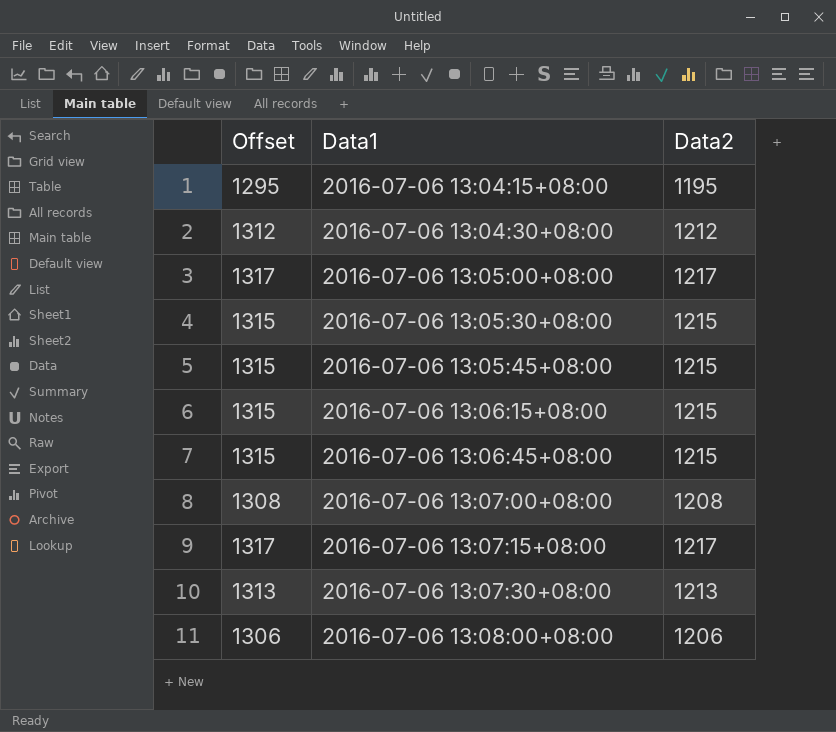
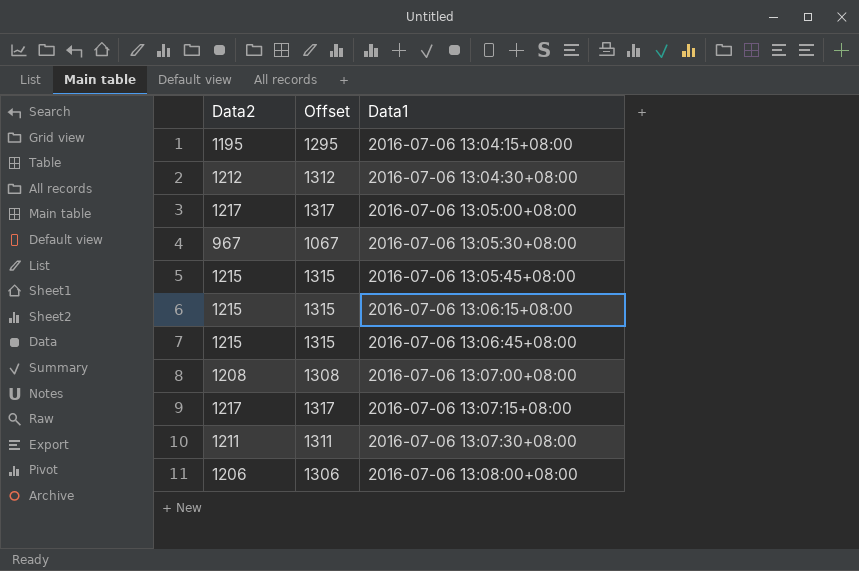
column Data2 | position: 3 -> 1
2016-07-06 13:05:30+08:00 | Data2: 1215 -> 967
2016-07-06 13:05:30+08:00 | Offset: 1315 -> 1067
2016-07-06 13:07:30+08:00 | Data2: 1213 -> 1211
2016-07-06 13:07:30+08:00 | Offset: 1313 -> 1311

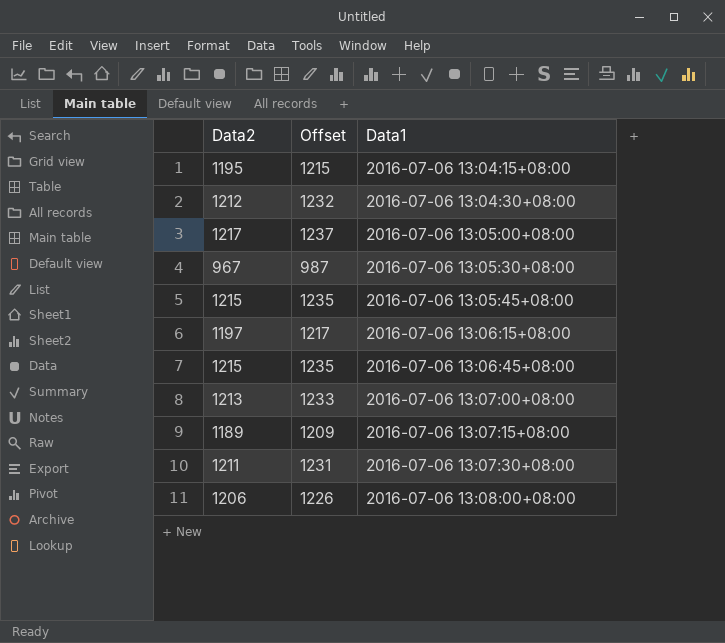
column Offset | formula: [Data2] + 100 -> [Data2] + 20
2016-07-06 13:06:15+08:00 | Data2: 1215 -> 1197
2016-07-06 13:07:00+08:00 | Data2: 1208 -> 1213
2016-07-06 13:07:15+08:00 | Data2: 1217 -> 1189

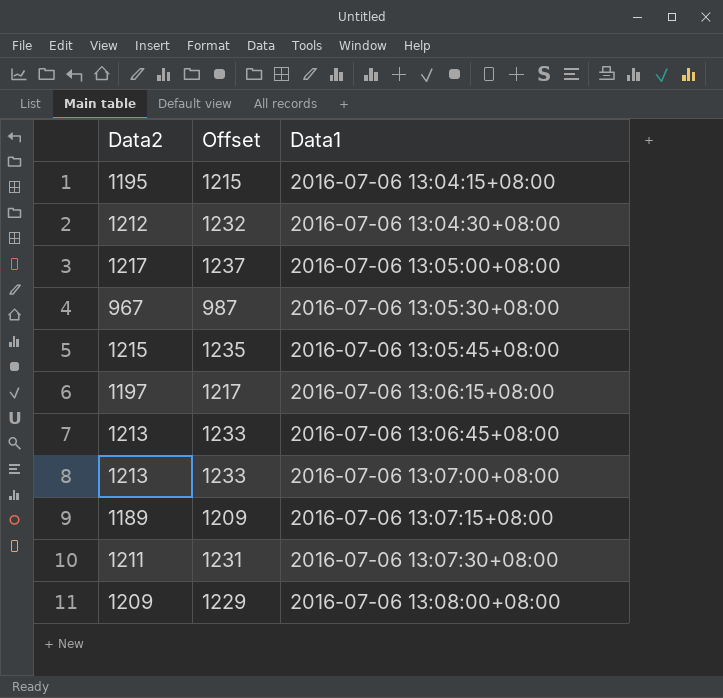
2016-07-06 13:06:45+08:00 | Data2: 1215 -> 1213
2016-07-06 13:06:45+08:00 | Offset: 1235 -> 1233
2016-07-06 13:08:00+08:00 | Data2: 1206 -> 1209
2016-07-06 13:08:00+08:00 | Offset: 1226 -> 1229

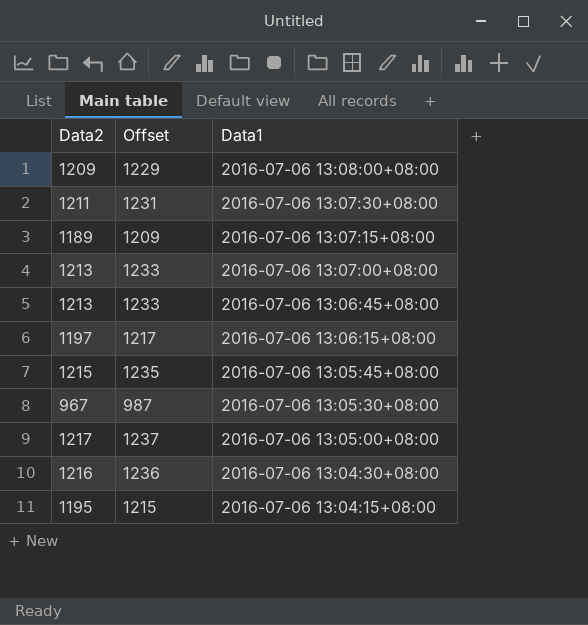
row order: Data1 ascending -> Data1 descending
2016-07-06 13:04:30+08:00 | Data2: 1212 -> 1216
2016-07-06 13:04:30+08:00 | Offset: 1232 -> 1236

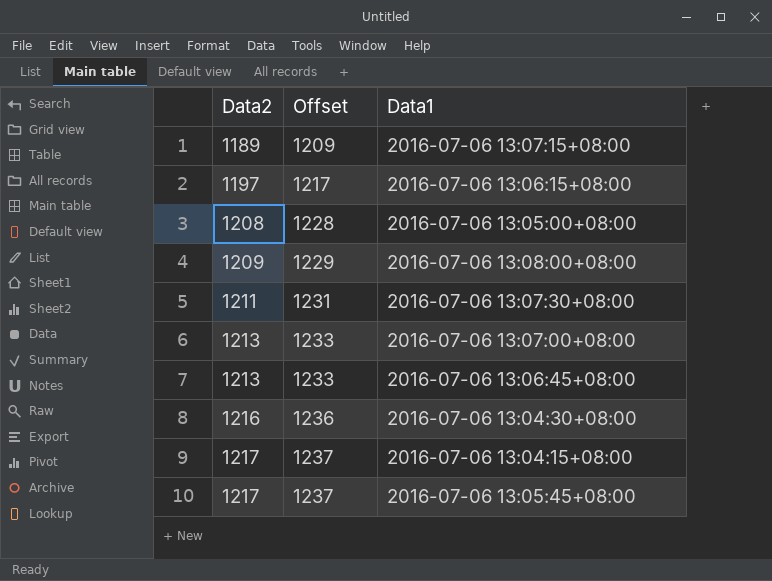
row order: Data1 descending -> Data2 ascending
row 2016-07-06 13:05:30+08:00: 967 | 987 -> none
2016-07-06 13:05:00+08:00 | Data2: 1217 -> 1208
2016-07-06 13:05:00+08:00 | Offset: 1237 -> 1228
2016-07-06 13:04:15+08:00 | Data2: 1195 -> 1217
2016-07-06 13:04:15+08:00 | Offset: 1215 -> 1237
2016-07-06 13:05:45+08:00 | Data2: 1215 -> 1217
2016-07-06 13:05:45+08:00 | Offset: 1235 -> 1237

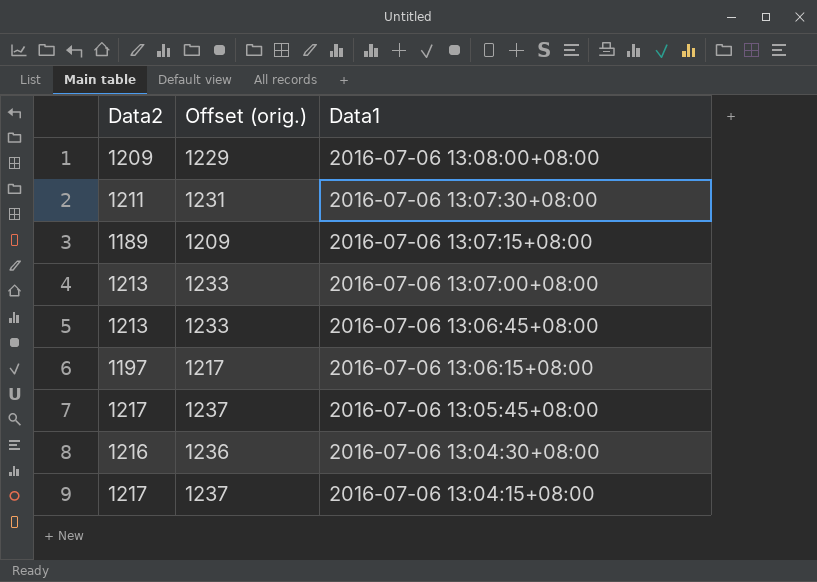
row order: Data2 ascending -> Data1 descending
column name: Offset -> Offset (orig.)
row 2016-07-06 13:05:00+08:00: 1208 | 1228 -> none

